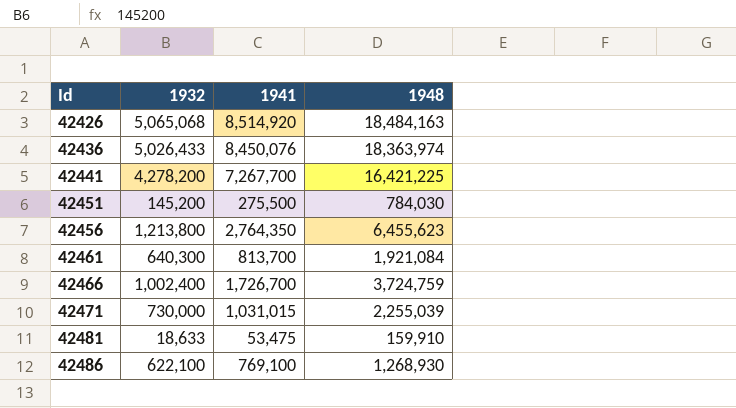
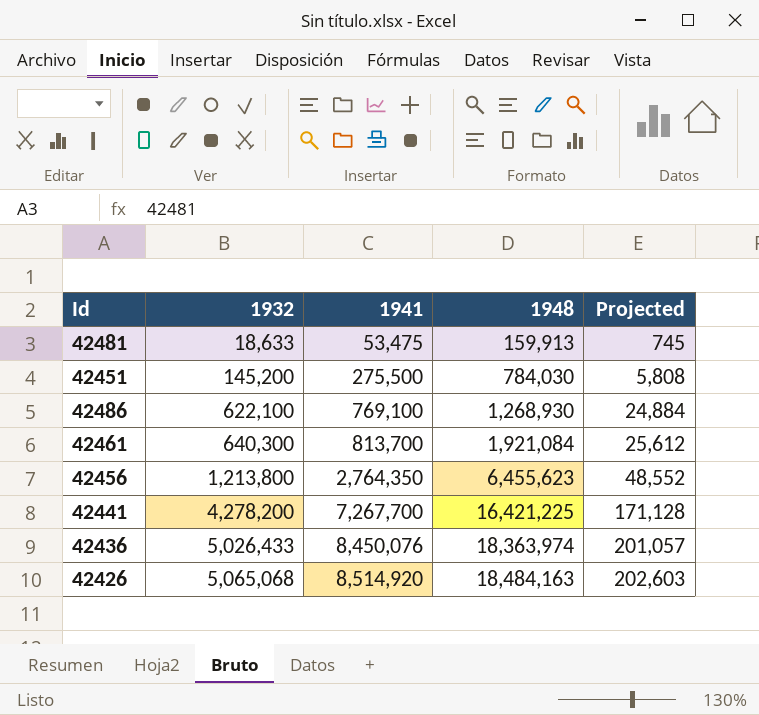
row order: Id ascending -> 1932 ascending
column Projected | formula: none -> [1932] * 0.04
row 42466: 1,002,400 | 1,726,700 | 3,724,759 -> none
row 42471: 730,000 | 1,031,015 | 2,255,039 -> none
42481 | 1948: 159,910 -> 159,913

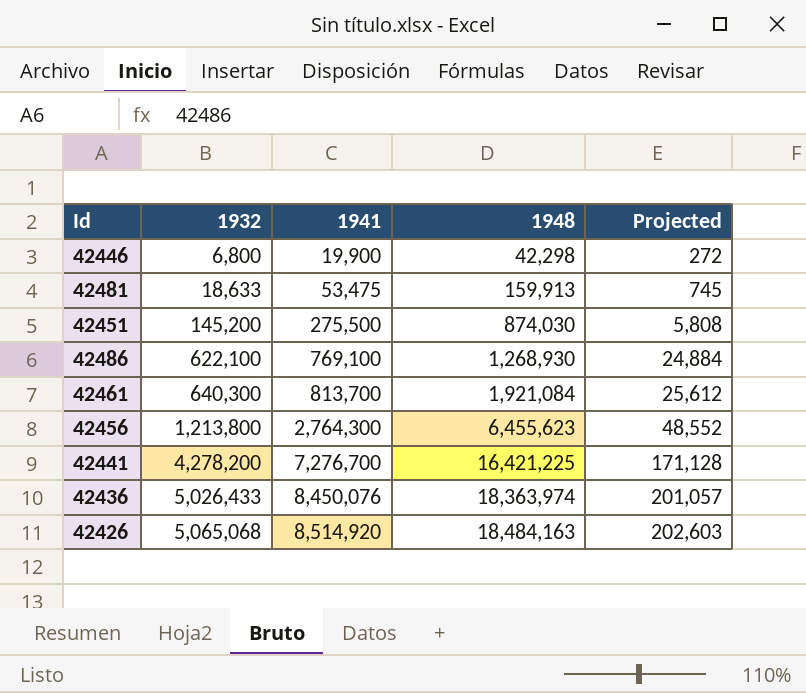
row 42446: none -> 6,800 | 19,900 | 42,298 | 272
42451 | 1948: 784,030 -> 874,030
42456 | 1941: 2,764,350 -> 2,764,300
42441 | 1941: 7,267,700 -> 7,276,700

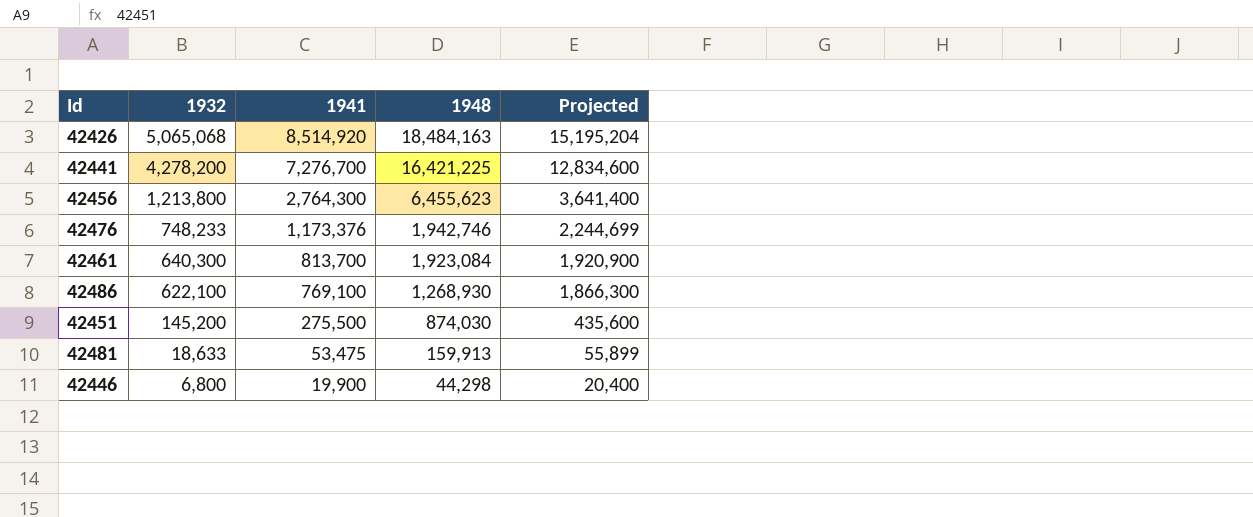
row order: 1932 ascending -> 1932 descending
column Projected | formula: [1932] * 0.04 -> [1932] * 3
row 42436: 5,026,433 | 8,450,076 | 18,363,974 | 201,057 -> none
row 42476: none -> 748,233 | 1,173,376 | 1,942,746 | 2,244,699
42461 | 1948: 1,921,084 -> 1,923,084
42446 | 1948: 42,298 -> 44,298

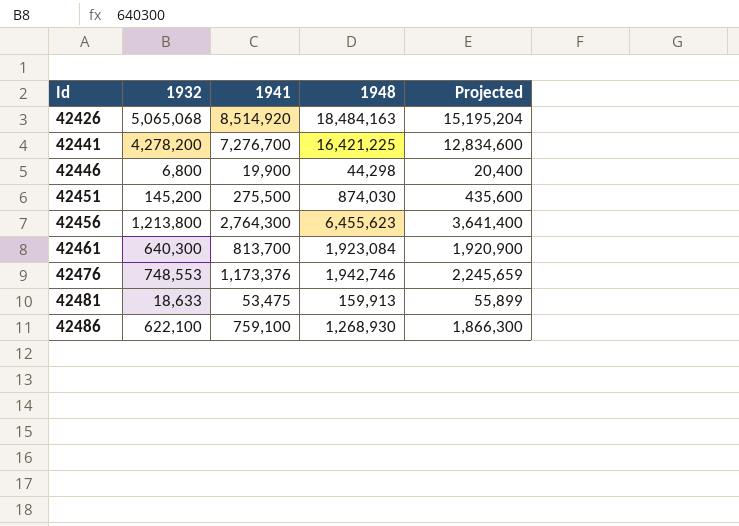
row order: 1932 descending -> Id ascending
42476 | 1932: 748,233 -> 748,553
42476 | Projected: 2,244,699 -> 2,245,659
42486 | 1941: 769,100 -> 759,100

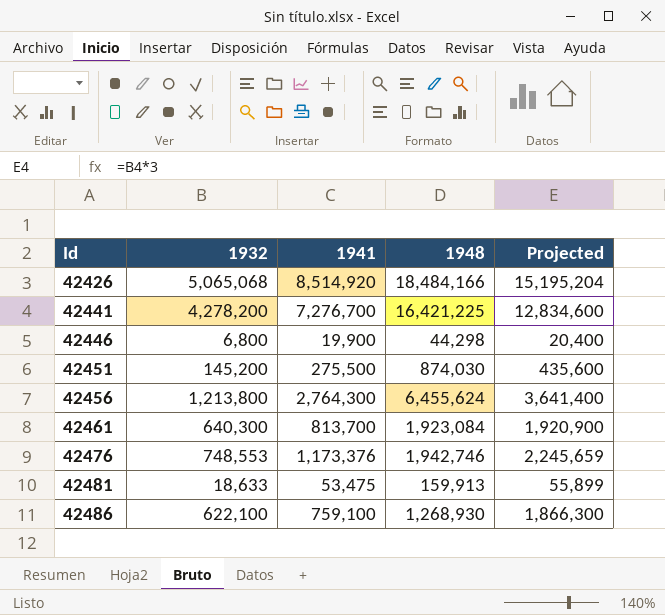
42426 | 1948: 18,484,163 -> 18,484,166
42456 | 1948: 6,455,623 -> 6,455,624

